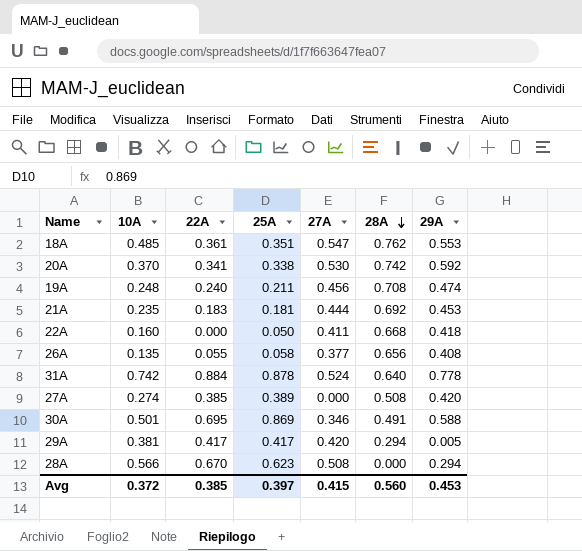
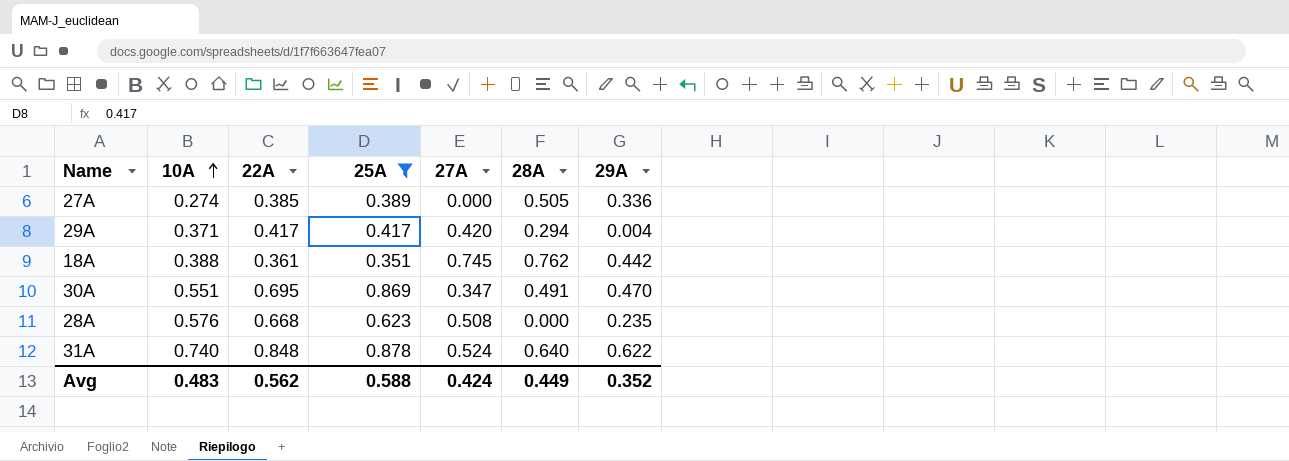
filter: none -> 25A >= 0.351
row order: 28A descending -> 10A ascending
27A | 28A: 0.508 -> 0.505
27A | 29A: 0.420 -> 0.336
29A | 10A: 0.381 -> 0.371
29A | 29A: 0.005 -> 0.004
18A | 10A: 0.485 -> 0.388
18A | 27A: 0.547 -> 0.745
18A | 29A: 0.553 -> 0.442
30A | 10A: 0.501 -> 0.551
30A | 27A: 0.346 -> 0.347
30A | 29A: 0.588 -> 0.470
28A | 10A: 0.566 -> 0.576
28A | 22A: 0.670 -> 0.668
28A | 29A: 0.294 -> 0.235
31A | 10A: 0.742 -> 0.740
31A | 22A: 0.884 -> 0.848
31A | 29A: 0.778 -> 0.622
Avg | 10A: 0.372 -> 0.483
Avg | 22A: 0.385 -> 0.562
Avg | 25A: 0.397 -> 0.588
Avg | 27A: 0.415 -> 0.424
Avg | 28A: 0.560 -> 0.449
Avg | 29A: 0.453 -> 0.352

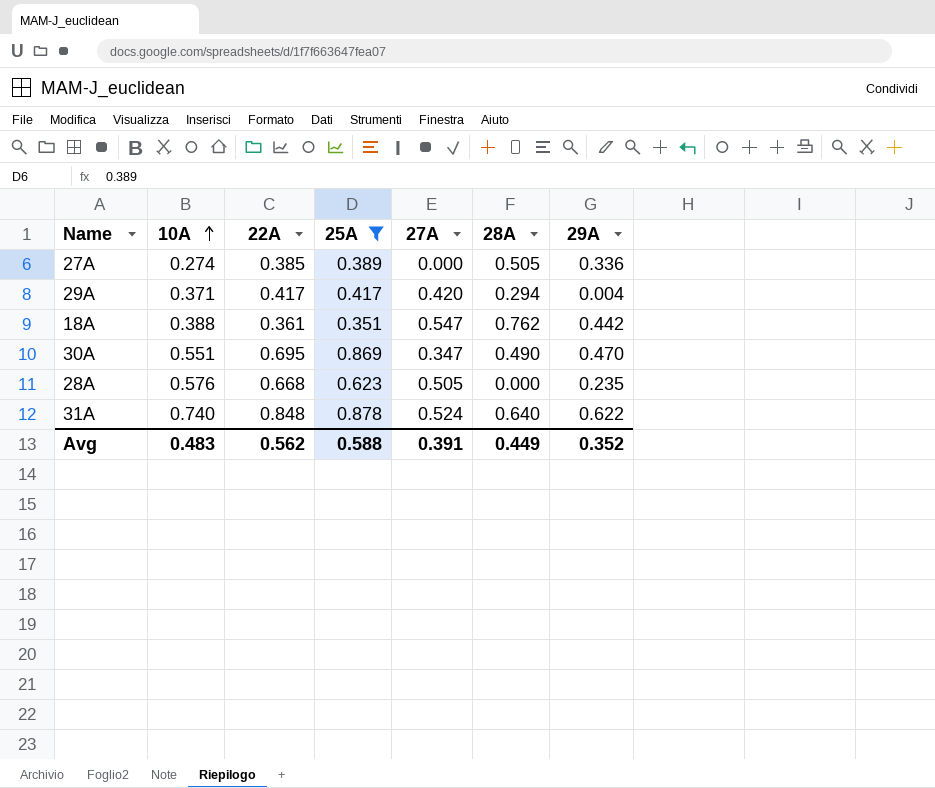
18A | 27A: 0.745 -> 0.547
30A | 28A: 0.491 -> 0.490
28A | 27A: 0.508 -> 0.505
Avg | 27A: 0.424 -> 0.391

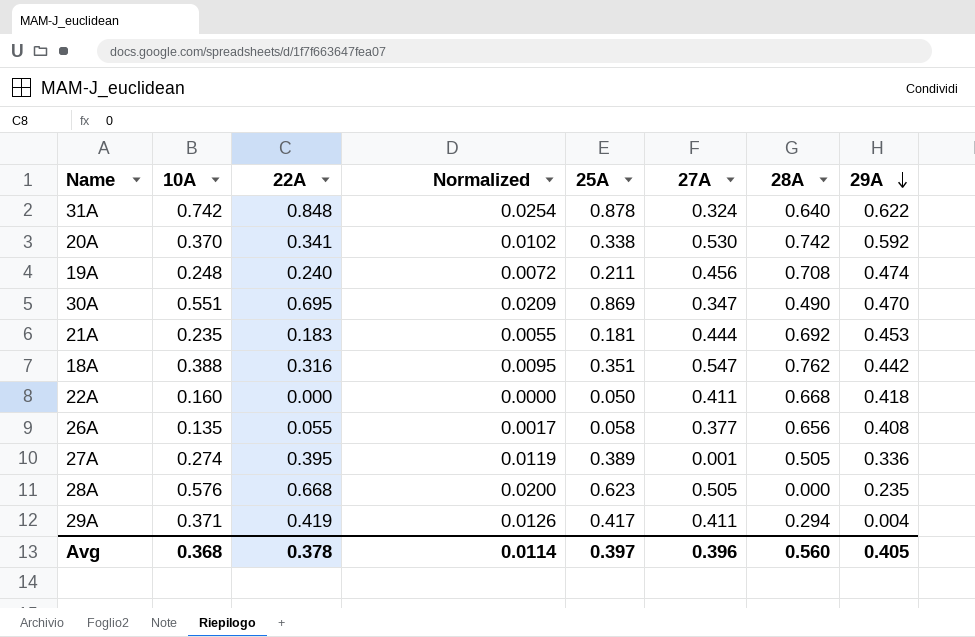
filter: 25A >= 0.351 -> none
row order: 10A ascending -> 29A descending
column Normalized | formula: none -> [22A] * 0.03
31A | 10A: 0.740 -> 0.742
31A | 27A: 0.524 -> 0.324
18A | 22A: 0.361 -> 0.316
27A | 22A: 0.385 -> 0.395
27A | 27A: 0.000 -> 0.001
29A | 22A: 0.417 -> 0.419
29A | 27A: 0.420 -> 0.411
Avg | 10A: 0.483 -> 0.368
Avg | 22A: 0.562 -> 0.378
Avg | 25A: 0.588 -> 0.397
Avg | 27A: 0.391 -> 0.396
Avg | 28A: 0.449 -> 0.560
Avg | 29A: 0.352 -> 0.405

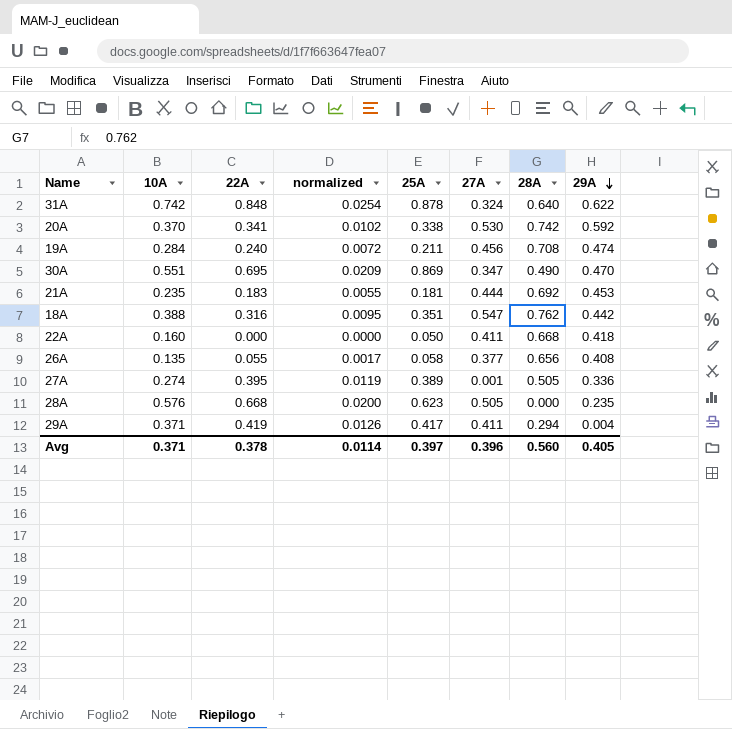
column name: Normalized -> normalized
19A | 10A: 0.248 -> 0.284
Avg | 10A: 0.368 -> 0.371

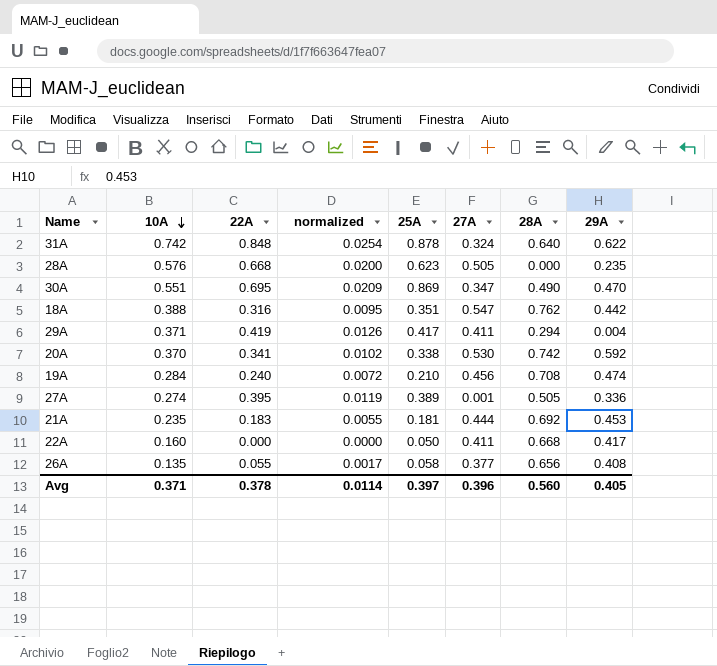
row order: 29A descending -> 10A descending
19A | 25A: 0.211 -> 0.210
22A | 29A: 0.418 -> 0.417

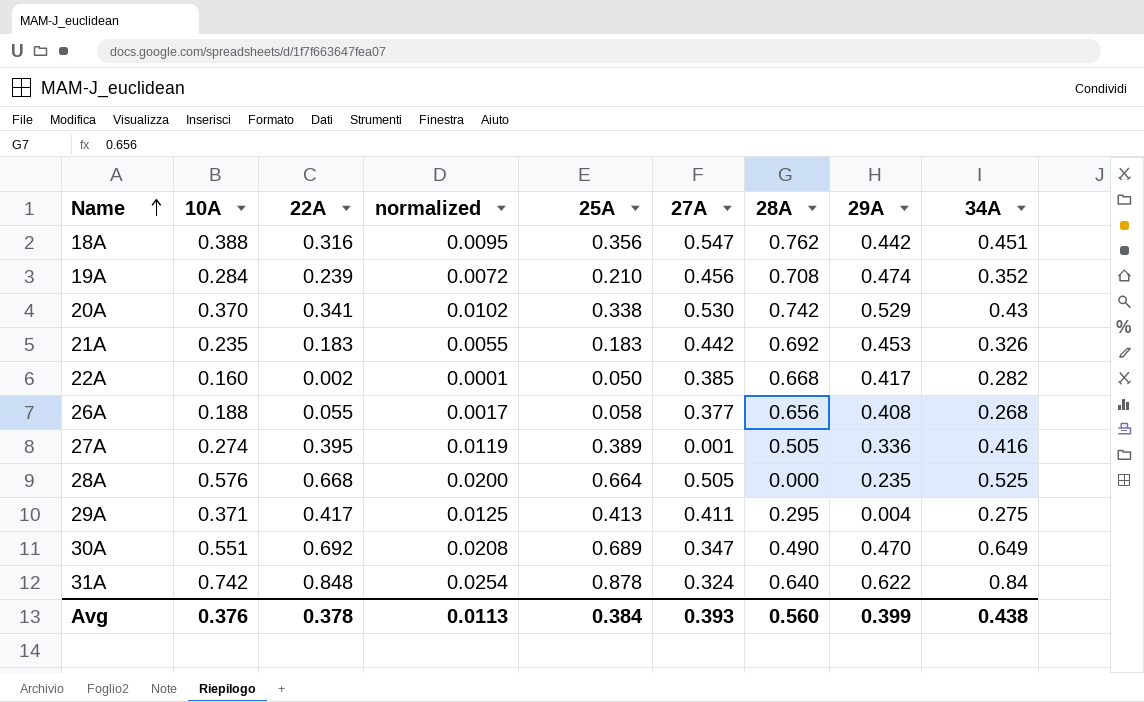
row order: 10A descending -> Name ascending
column 34A | position: none -> 9
18A | 25A: 0.351 -> 0.356
19A | 22A: 0.240 -> 0.239
20A | 29A: 0.592 -> 0.529
21A | 25A: 0.181 -> 0.183
21A | 27A: 0.444 -> 0.442
22A | 22A: 0.000 -> 0.002
22A | normalized: 0.0000 -> 0.0001
22A | 27A: 0.411 -> 0.385
26A | 10A: 0.135 -> 0.188
28A | 25A: 0.623 -> 0.664
29A | 22A: 0.419 -> 0.417
29A | normalized: 0.0126 -> 0.0125
29A | 25A: 0.417 -> 0.413
29A | 28A: 0.294 -> 0.295
30A | 22A: 0.695 -> 0.692
30A | normalized: 0.0209 -> 0.0208
30A | 25A: 0.869 -> 0.689
Avg | 10A: 0.371 -> 0.376
Avg | normalized: 0.0114 -> 0.0113
Avg | 25A: 0.397 -> 0.384
Avg | 27A: 0.396 -> 0.393
Avg | 29A: 0.405 -> 0.399

